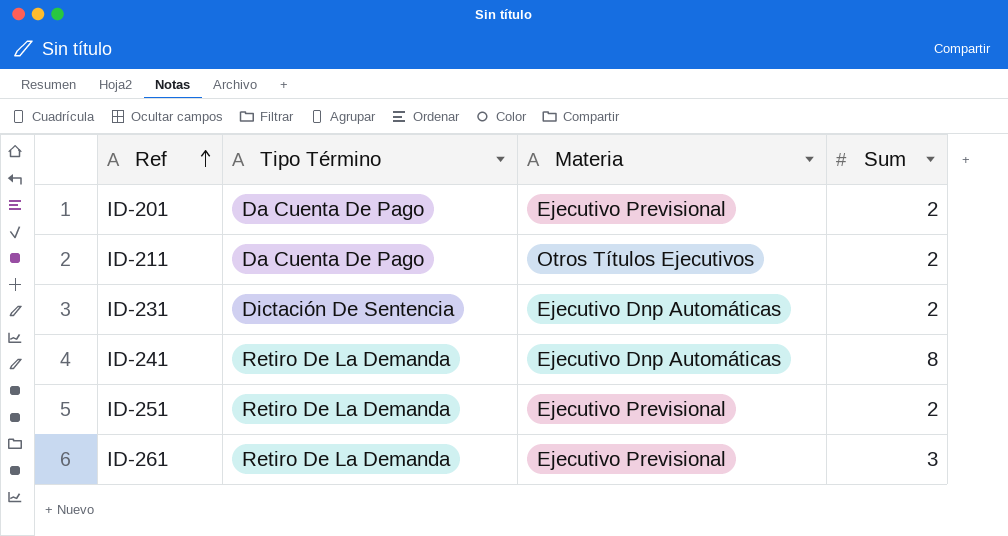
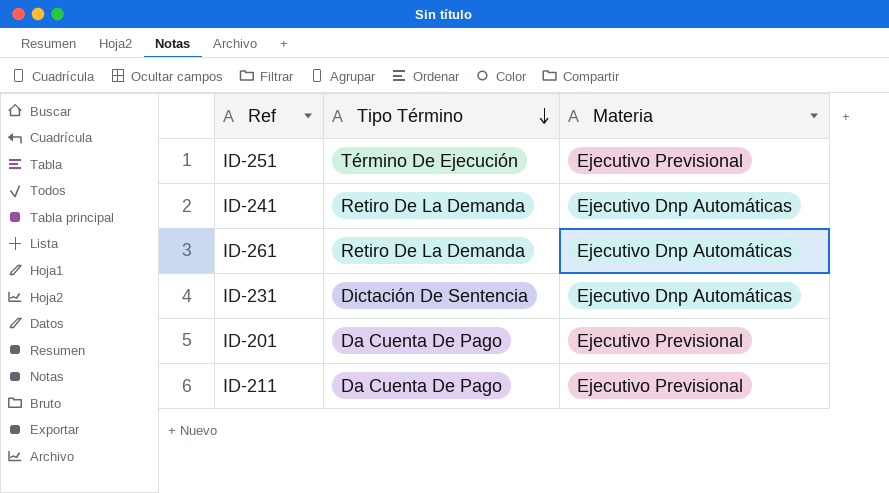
row order: Ref ascending -> Tipo Término descending
column Sum | position: 4 -> none
ID-251 | Tipo Término: Retiro De La Demanda -> Término De Ejecución
ID-261 | Materia: Ejecutivo Previsional -> Ejecutivo Dnp Automáticas
ID-211 | Materia: Otros Títulos Ejecutivos -> Ejecutivo Previsional

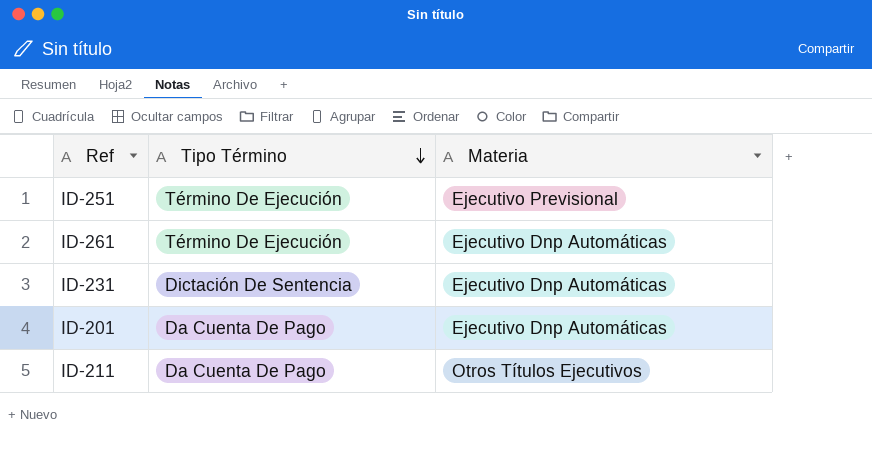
row ID-241: Retiro De La Demanda | Ejecutivo Dnp Automáticas -> none
ID-261 | Tipo Término: Retiro De La Demanda -> Término De Ejecución
ID-201 | Materia: Ejecutivo Previsional -> Ejecutivo Dnp Automáticas
ID-211 | Materia: Ejecutivo Previsional -> Otros Títulos Ejecutivos

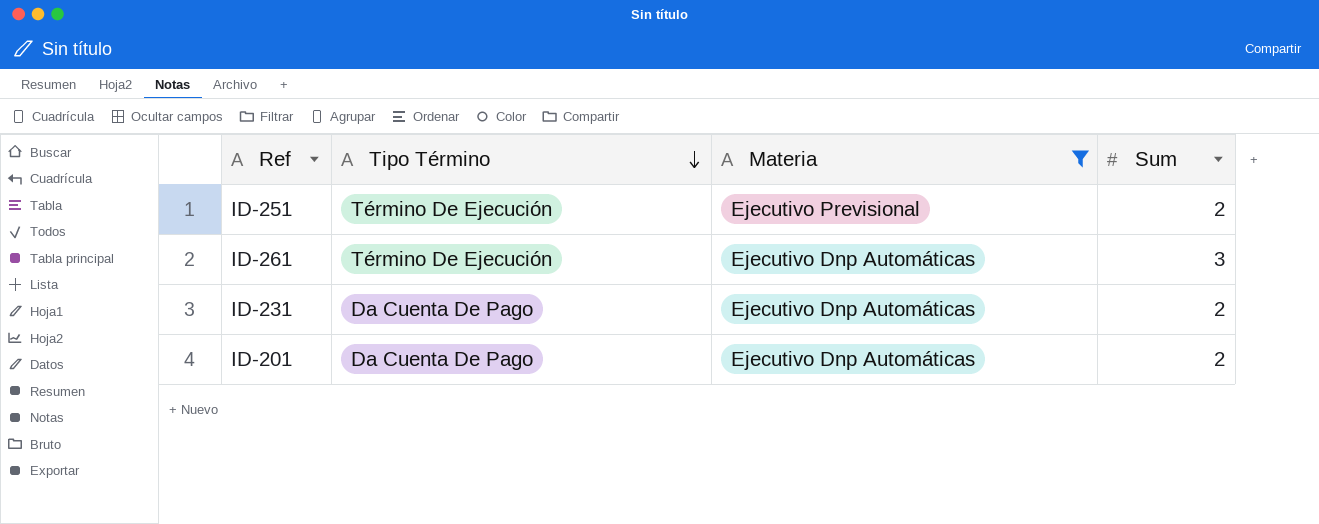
filter: none -> Materia != Otros Títulos Ejecutivos
column Sum | position: none -> 4
ID-231 | Tipo Término: Dictación De Sentencia -> Da Cuenta De Pago

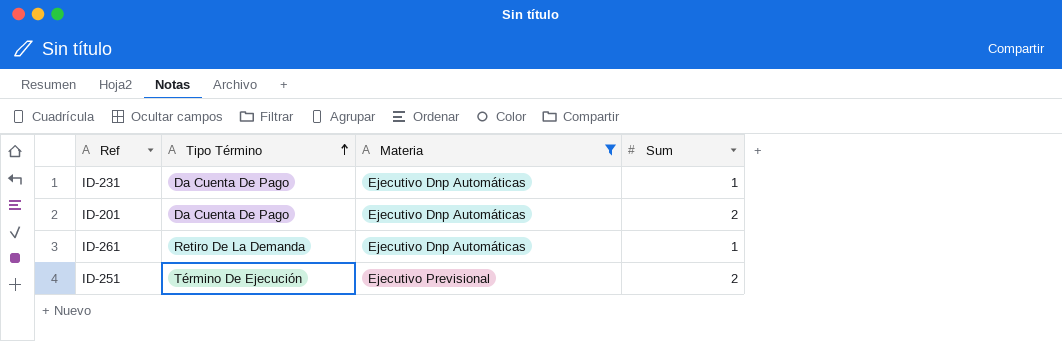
row order: Tipo Término descending -> Tipo Término ascending
ID-231 | Sum: 2 -> 1
ID-261 | Tipo Término: Término De Ejecución -> Retiro De La Demanda
ID-261 | Sum: 3 -> 1

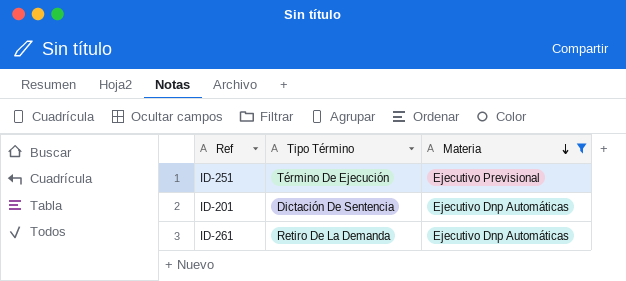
row order: Tipo Término ascending -> Materia descending
column Sum | position: 4 -> none
row ID-231: Da Cuenta De Pago | Ejecutivo Dnp Automáticas | 1 -> none
ID-201 | Tipo Término: Da Cuenta De Pago -> Dictación De Sentencia

